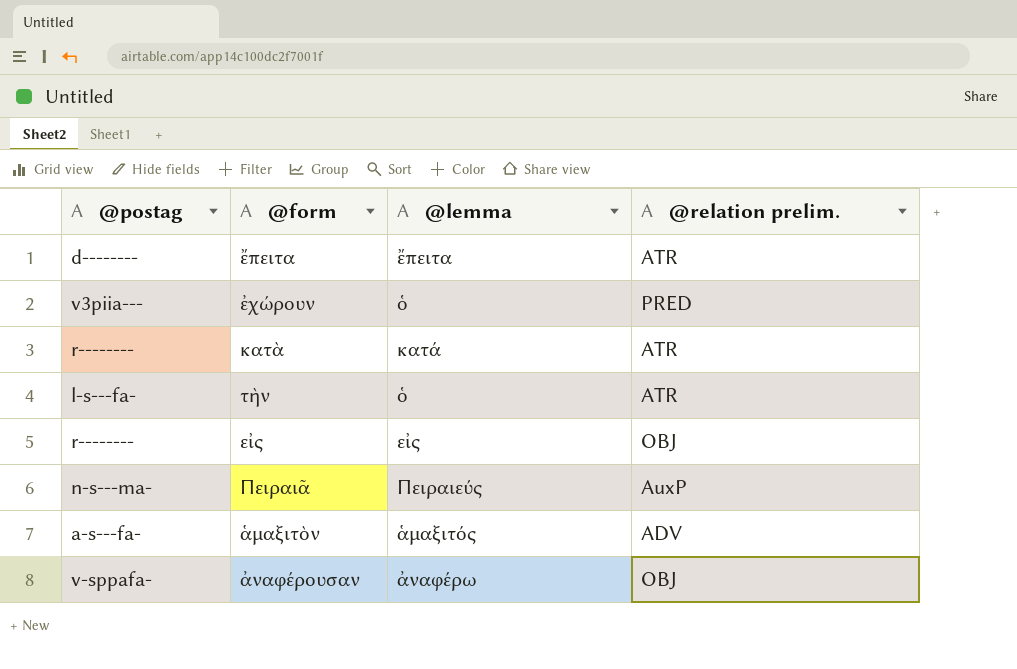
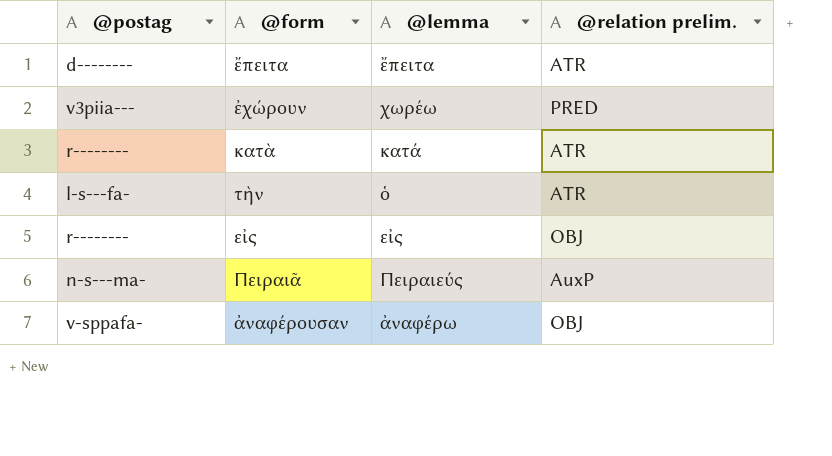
row ἁμαξιτὸν: a-s---fa- | ἁμαξιτός | ADV -> none
ἐχώρουν | @lemma: ὁ -> χωρέω

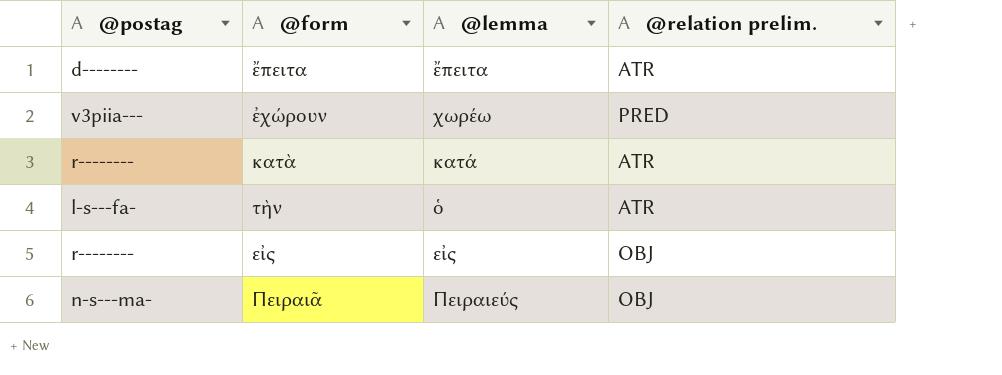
row ἀναφέρουσαν: v-sppafa- | ἀναφέρω | OBJ -> none
Πειραιᾶ | @relation prelim.: AuxP -> OBJ

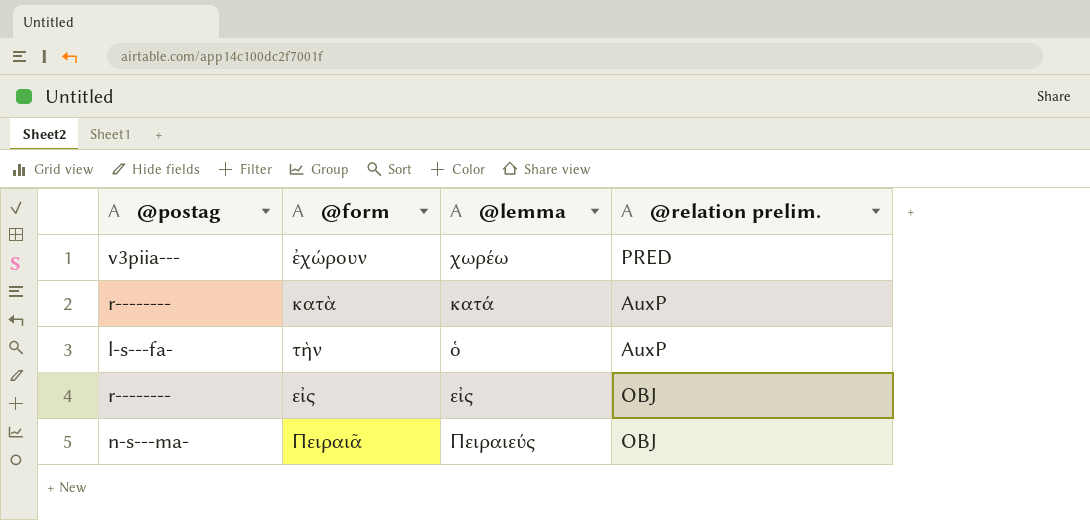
row ἔπειτα: d-------- | ἔπειτα | ATR -> none
κατὰ | @relation prelim.: ATR -> AuxP
τὴν | @relation prelim.: ATR -> AuxP

